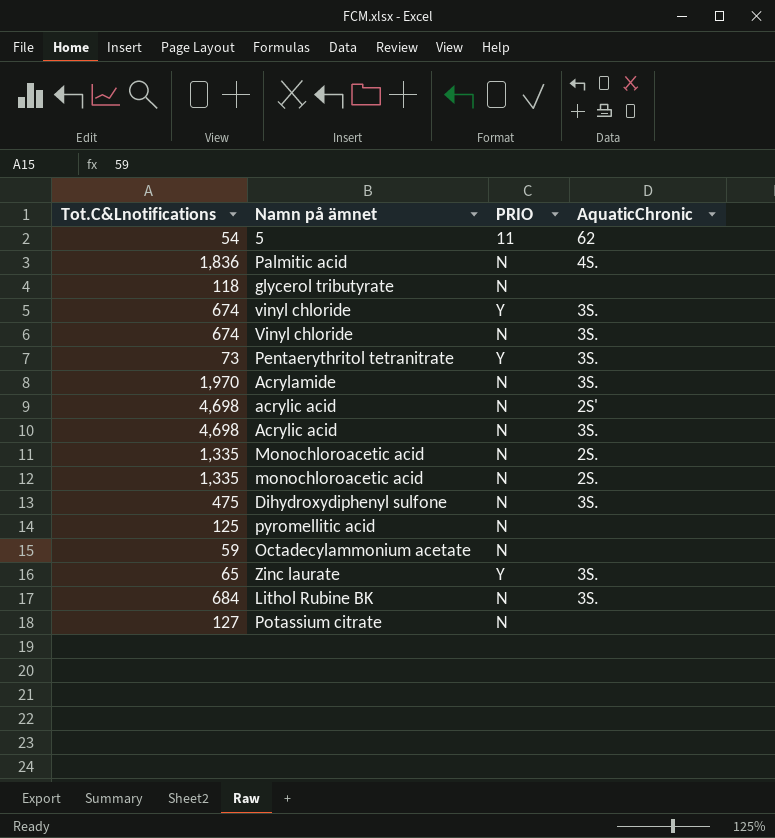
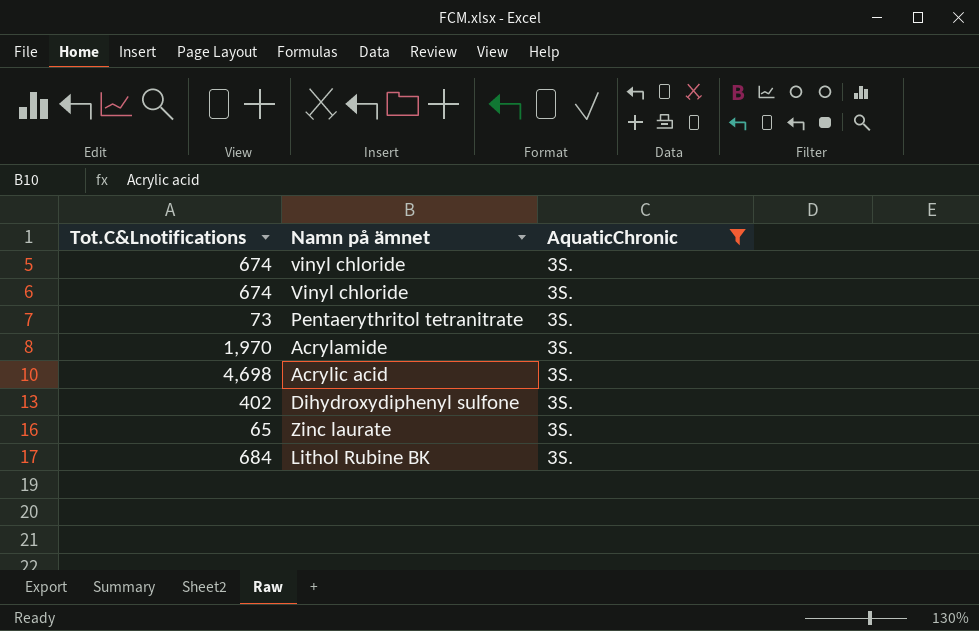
filter: none -> AquaticChronic = 3S.
column PRIO | position: 3 -> none
Dihydroxydiphenyl sulfone | Tot.C&Lnotifications: 475 -> 402

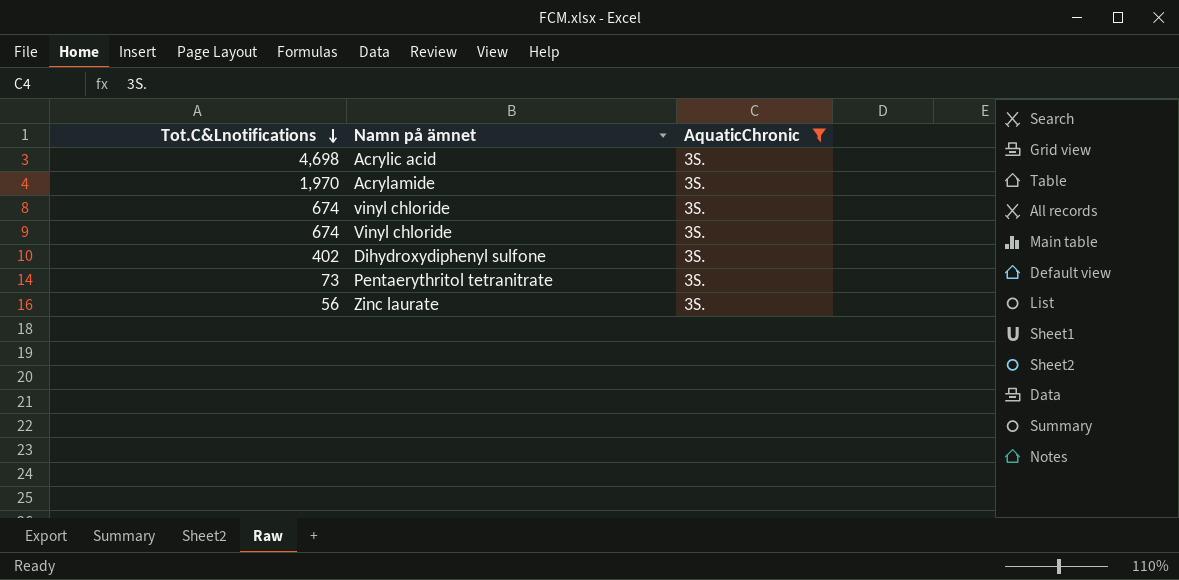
row order: none -> Tot.C&Lnotifications descending
row Lithol Rubine BK: 684 | 3S. -> none
Zinc laurate | Tot.C&Lnotifications: 65 -> 56

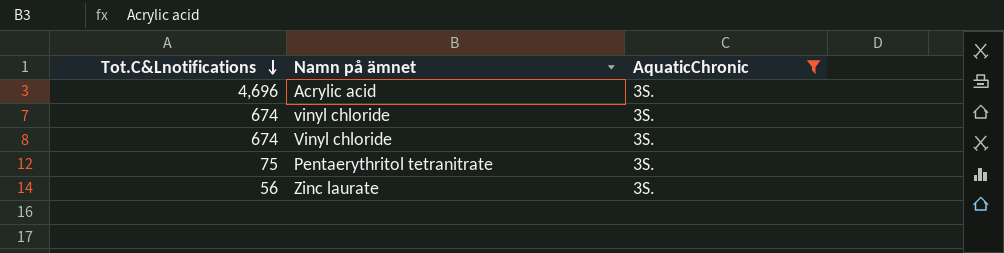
row Acrylamide: 1,970 | 3S. -> none
row Dihydroxydiphenyl sulfone: 402 | 3S. -> none
Acrylic acid | Tot.C&Lnotifications: 4,698 -> 4,696
Pentaerythritol tetranitrate | Tot.C&Lnotifications: 73 -> 75

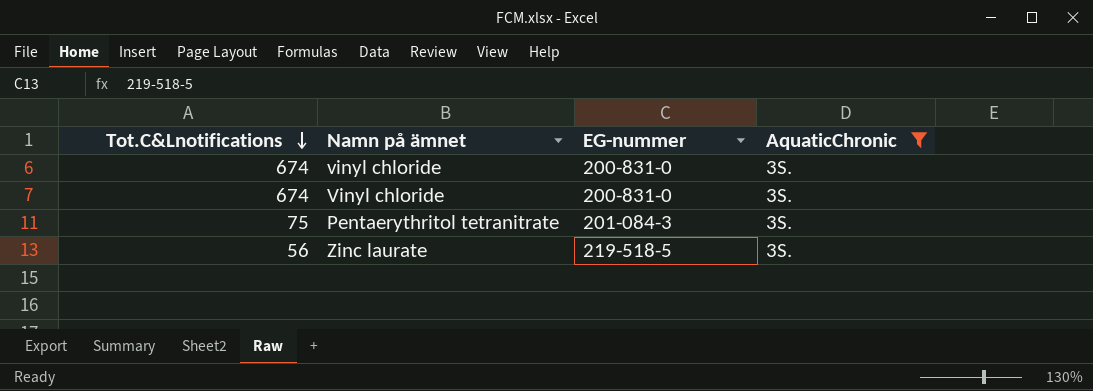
column EG-nummer | position: none -> 3
row Acrylic acid: 4,696 | 3S. -> none

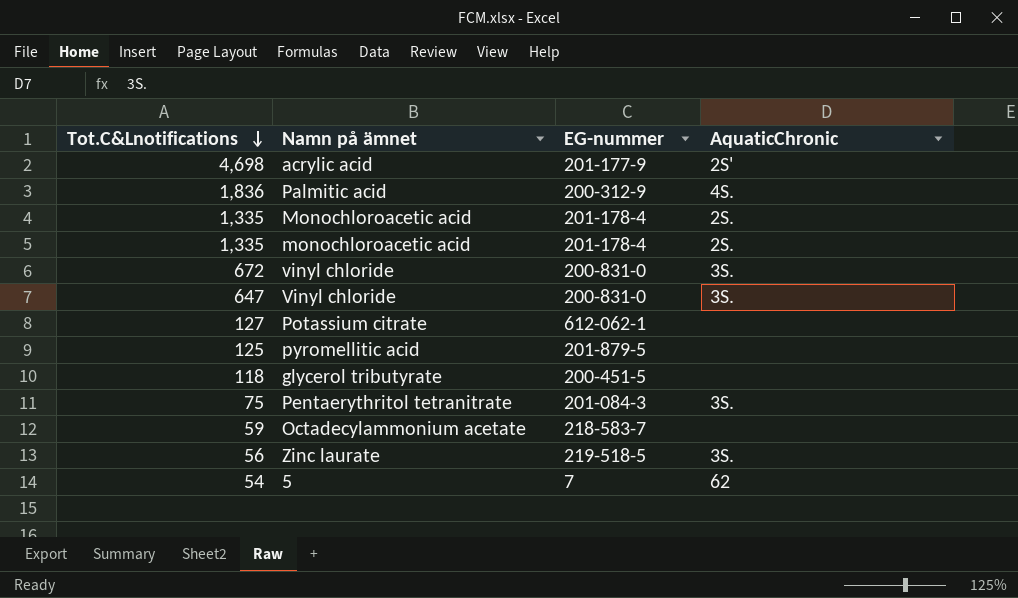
filter: AquaticChronic = 3S. -> none
vinyl chloride | Tot.C&Lnotifications: 674 -> 672
Vinyl chloride | Tot.C&Lnotifications: 674 -> 647

